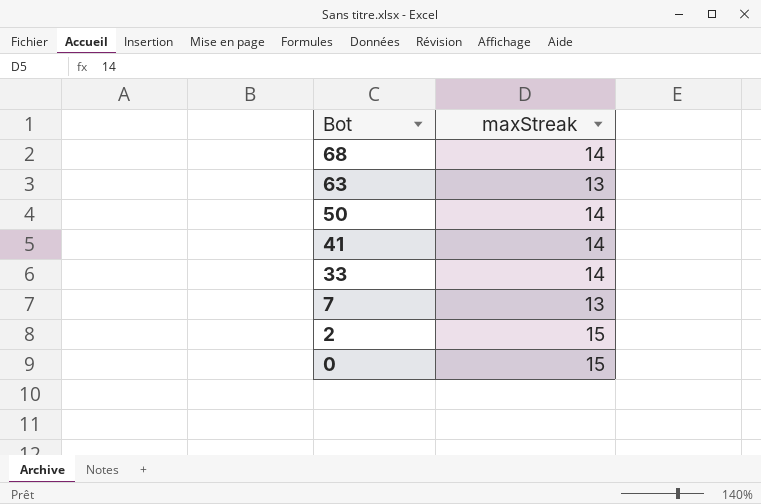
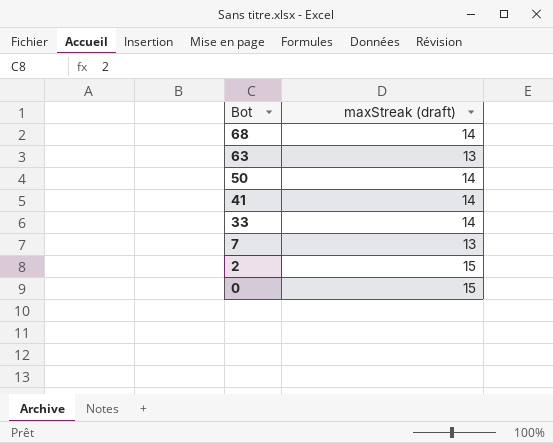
column name: maxStreak -> maxStreak (draft)

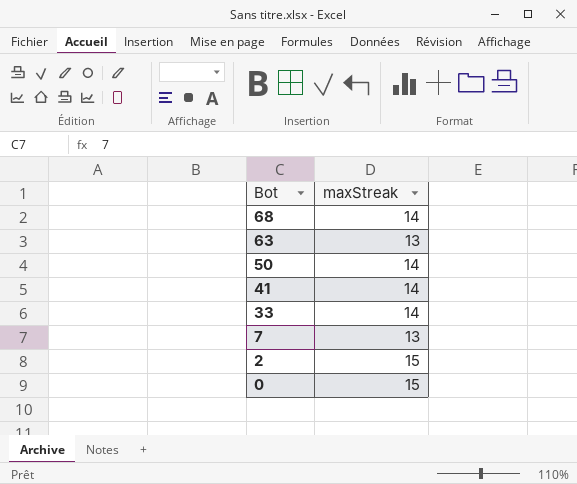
column name: maxStreak (draft) -> maxStreak

